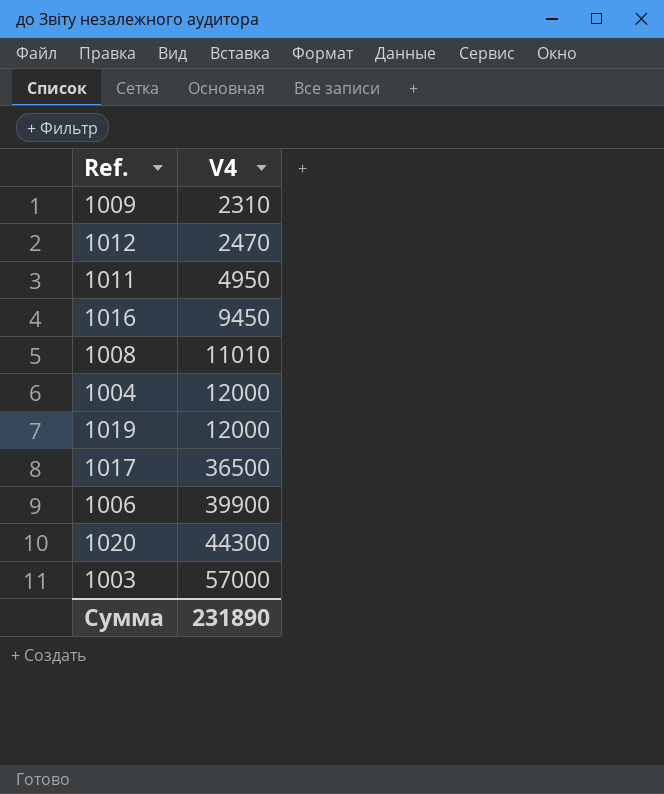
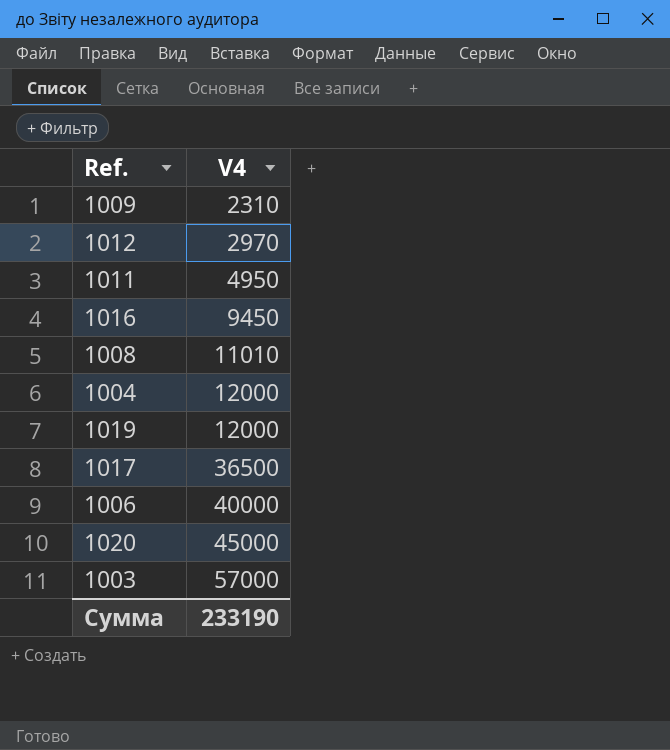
1012 | V4: 2470 -> 2970
1006 | V4: 39900 -> 40000
1020 | V4: 44300 -> 45000
Сумма | V4: 231890 -> 233190

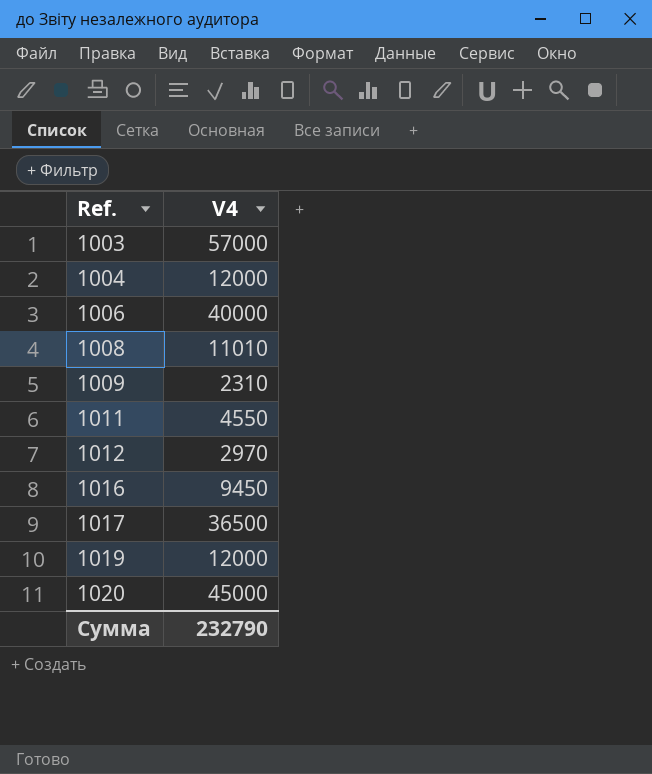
row order: V4 ascending -> Ref. ascending
1011 | V4: 4950 -> 4550
Сумма | V4: 233190 -> 232790

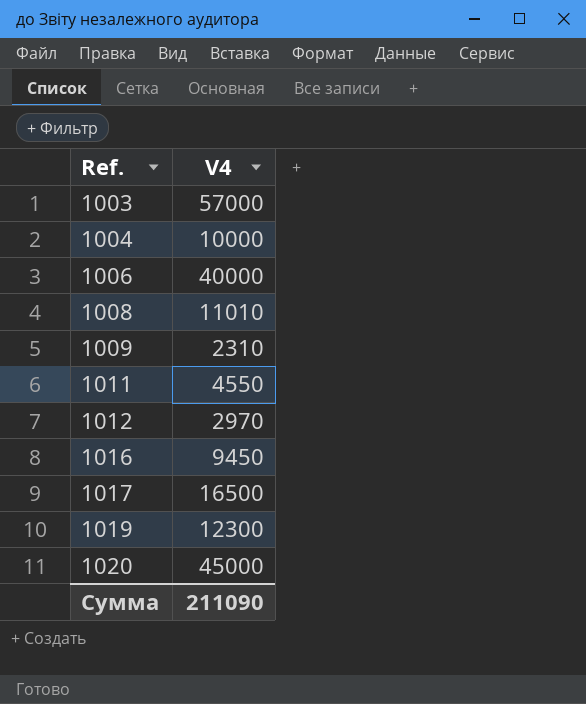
1004 | V4: 12000 -> 10000
1017 | V4: 36500 -> 16500
1019 | V4: 12000 -> 12300
Сумма | V4: 232790 -> 211090

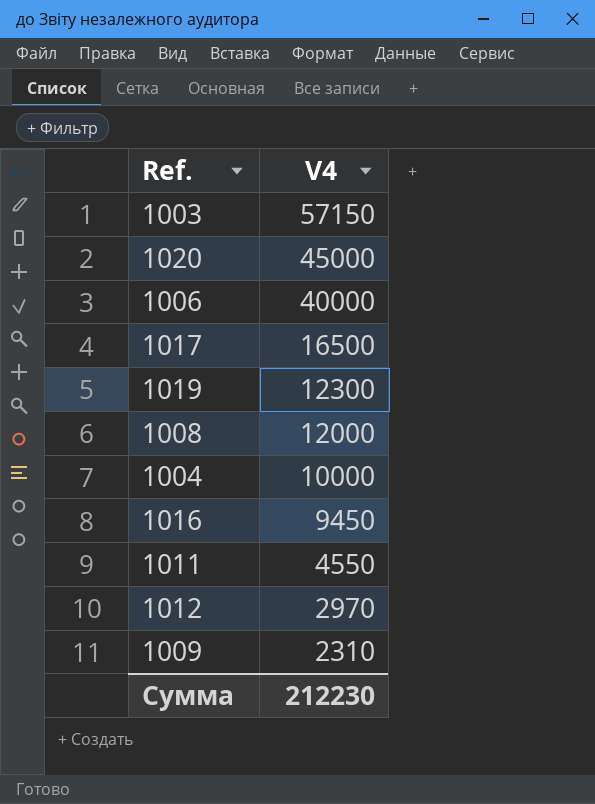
row order: Ref. ascending -> V4 descending
1003 | V4: 57000 -> 57150
1008 | V4: 11010 -> 12000
Сумма | V4: 211090 -> 212230

